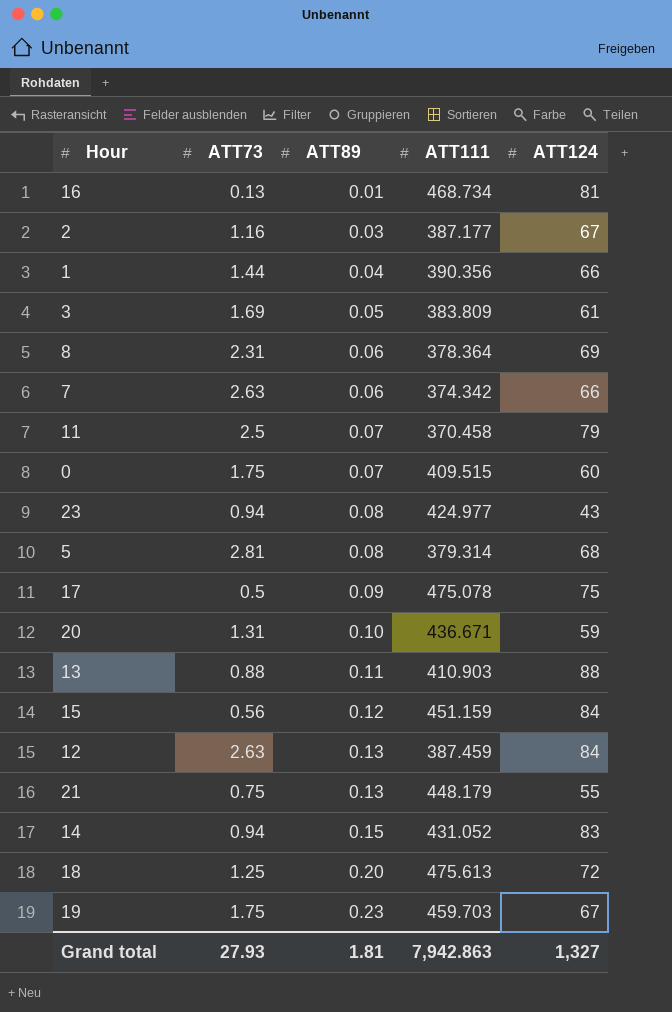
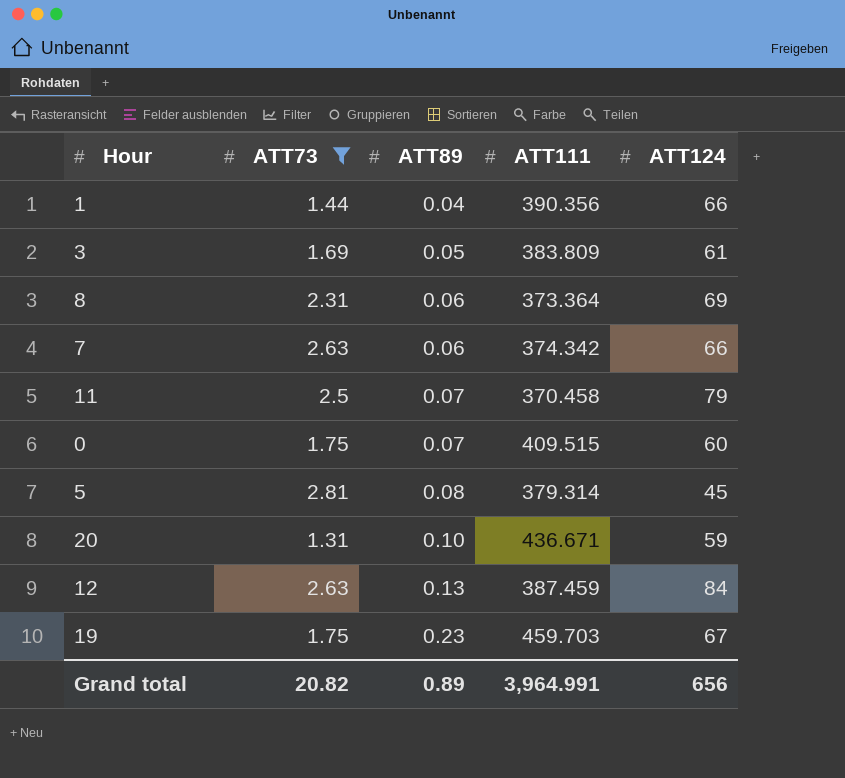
filter: none -> ATT73 >= 1.31
8 | ATT111: 378.364 -> 373.364
5 | ATT124: 68 -> 45
Grand total | ATT73: 27.93 -> 20.82
Grand total | ATT89: 1.81 -> 0.89
Grand total | ATT111: 7,942.863 -> 3,964.991
Grand total | ATT124: 1,327 -> 656

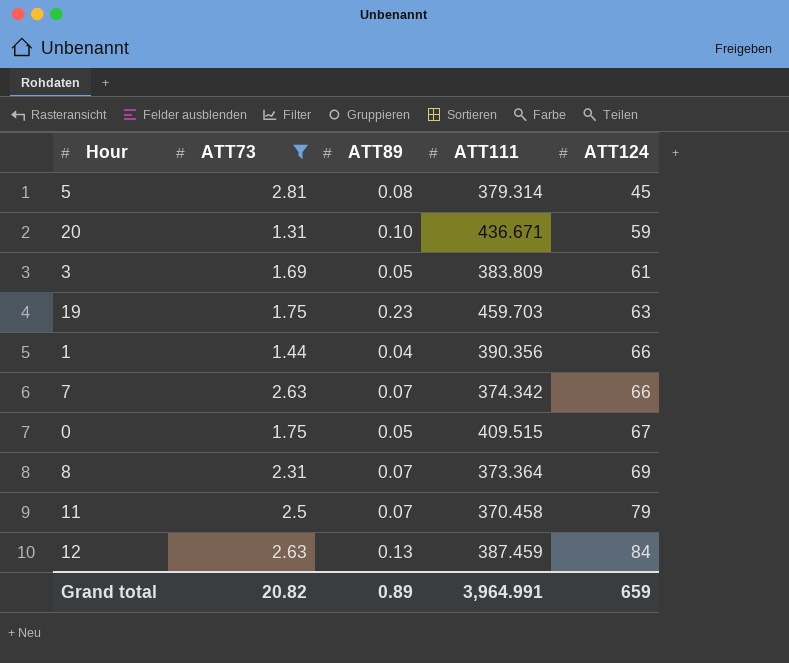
row order: ATT89 ascending -> ATT124 ascending
19 | ATT124: 67 -> 63
7 | ATT89: 0.06 -> 0.07
0 | ATT89: 0.07 -> 0.05
0 | ATT124: 60 -> 67
8 | ATT89: 0.06 -> 0.07
Grand total | ATT124: 656 -> 659

